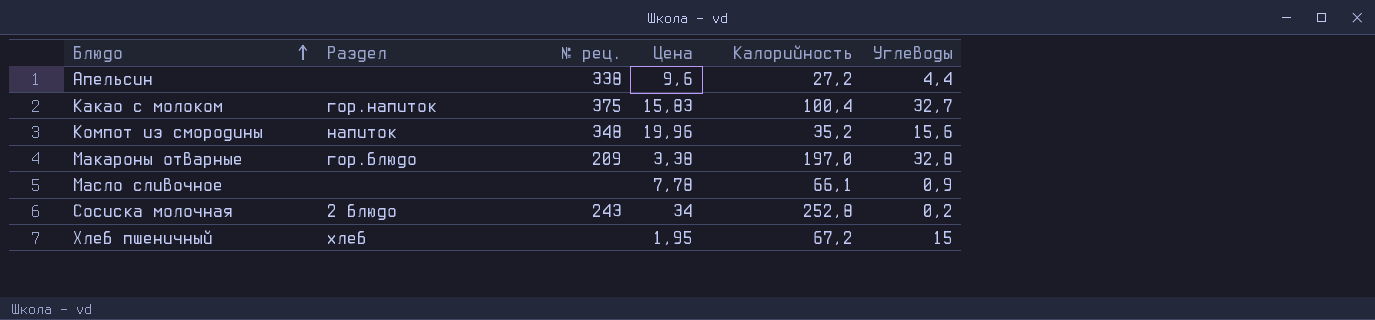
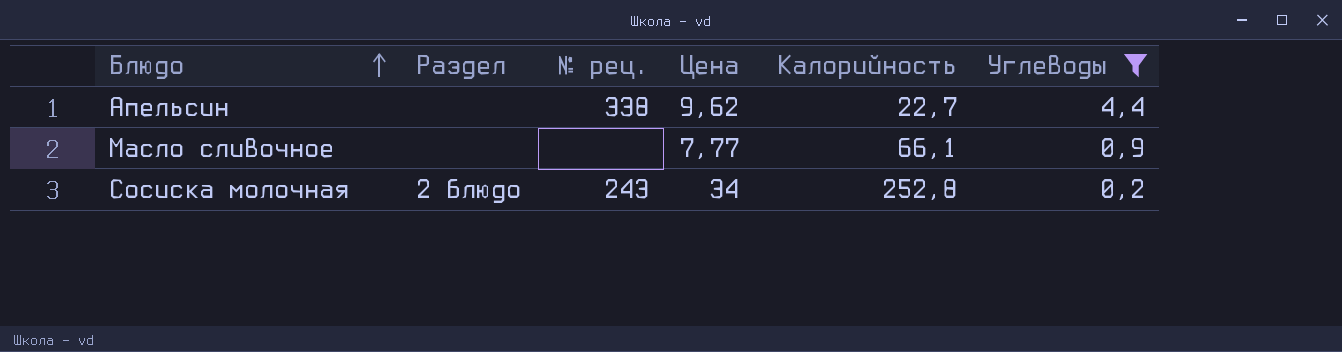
filter: none -> Углеводы <= 4,4
Апельсин | Цена: 9,6 -> 9,62
Апельсин | Калорийность: 27,2 -> 22,7
Масло сливочное | Цена: 7,78 -> 7,77

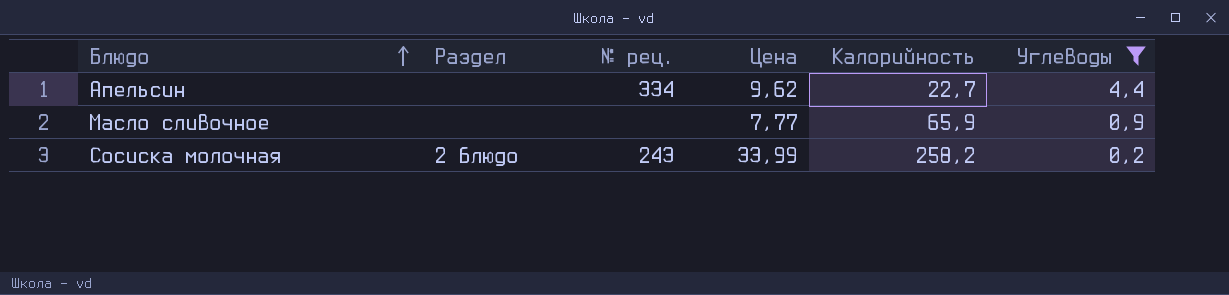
Апельсин | № рец.: 338 -> 334
Масло сливочное | Калорийность: 66,1 -> 65,9
Сосиска молочная | Цена: 34 -> 33,99
Сосиска молочная | Калорийность: 252,8 -> 258,2

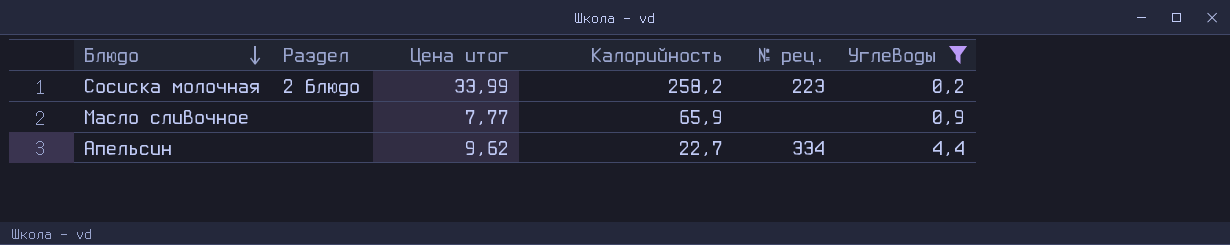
row order: Блюдо ascending -> Блюдо descending
column name: Цена -> Цена итог
column № рец. | position: 3 -> 5
Сосиска молочная | № рец.: 243 -> 223

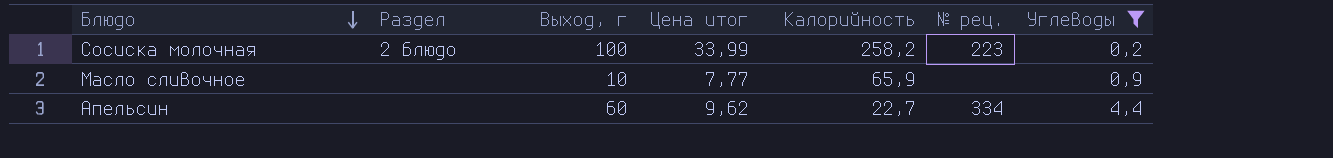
column Выход, г | position: none -> 3

